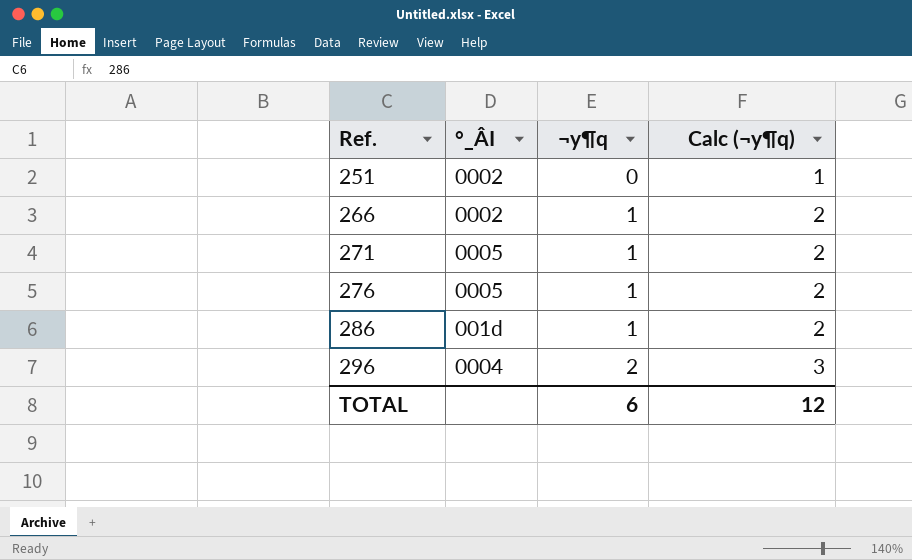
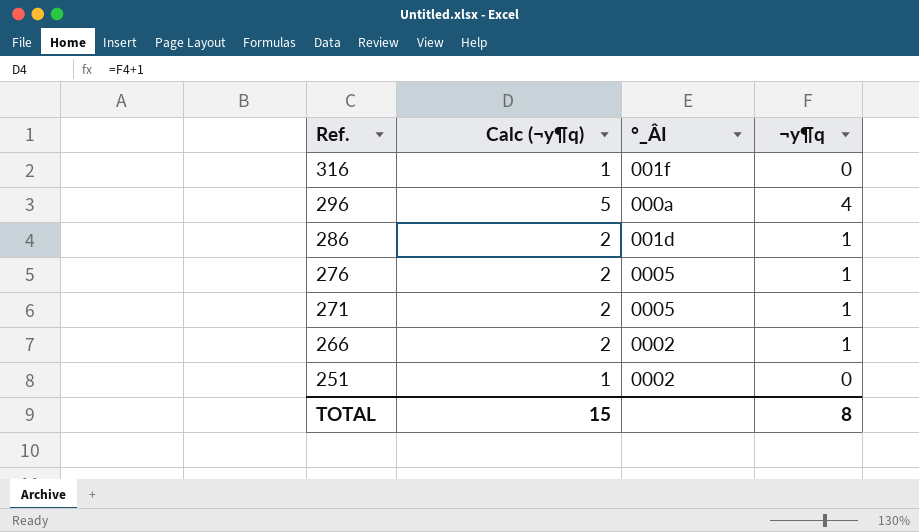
row order: Ref. ascending -> Ref. descending
column Calc (¬y¶q) | position: 4 -> 2
row 316: none -> 1 | 001f | 0
296 | Calc (¬y¶q): 3 -> 5
296 | °_ÂI: 0004 -> 000a
296 | ¬y¶q: 2 -> 4
TOTAL | Calc (¬y¶q): 12 -> 15
TOTAL | ¬y¶q: 6 -> 8

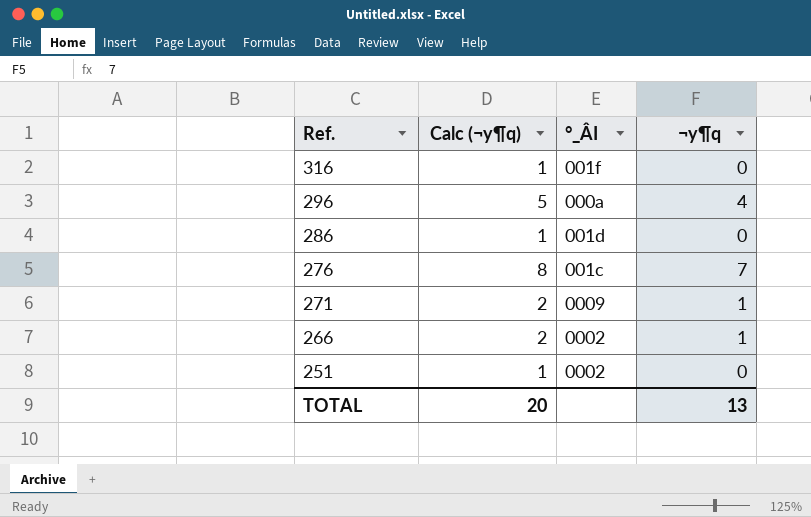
286 | Calc (¬y¶q): 2 -> 1
286 | ¬y¶q: 1 -> 0
276 | Calc (¬y¶q): 2 -> 8
276 | °_ÂI: 0005 -> 001c
276 | ¬y¶q: 1 -> 7
271 | °_ÂI: 0005 -> 0009
TOTAL | Calc (¬y¶q): 15 -> 20
TOTAL | ¬y¶q: 8 -> 13

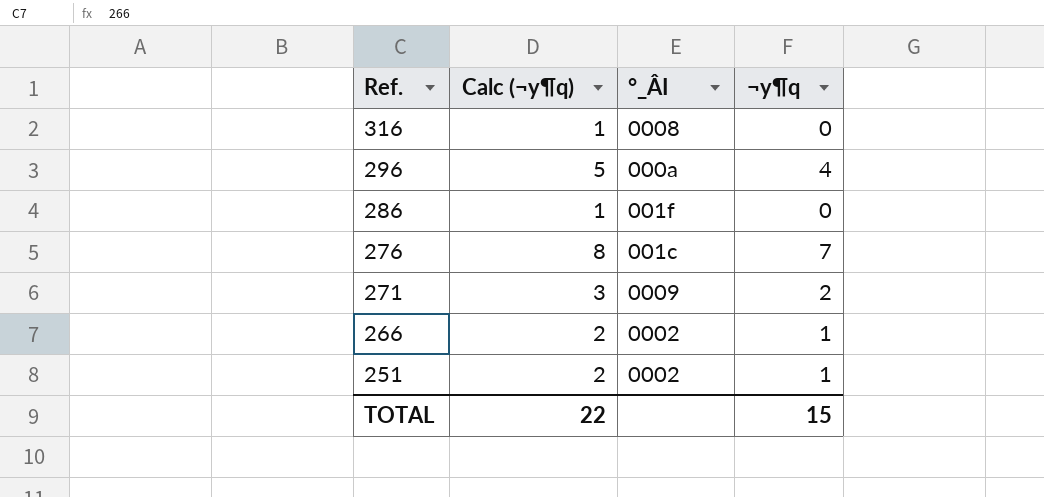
316 | °_ÂI: 001f -> 0008
286 | °_ÂI: 001d -> 001f
271 | Calc (¬y¶q): 2 -> 3
271 | ¬y¶q: 1 -> 2
251 | Calc (¬y¶q): 1 -> 2
251 | ¬y¶q: 0 -> 1
TOTAL | Calc (¬y¶q): 20 -> 22
TOTAL | ¬y¶q: 13 -> 15

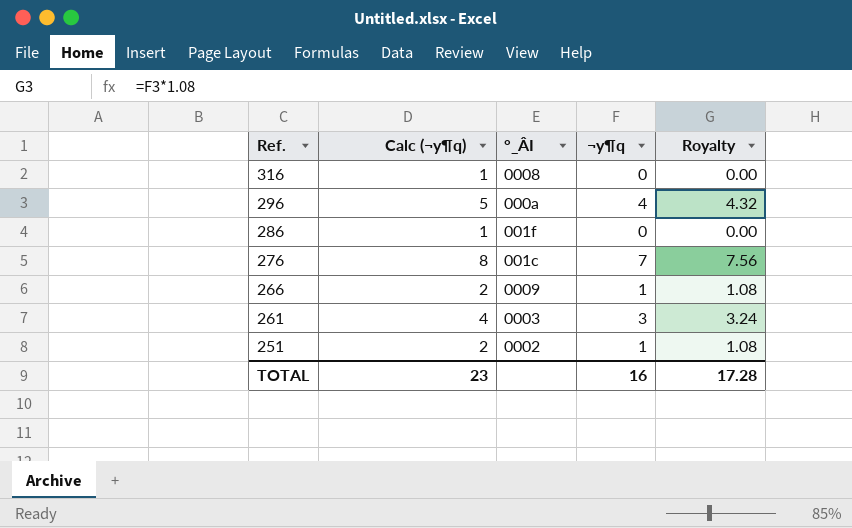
column Royalty | formula: none -> [¬y¶q] * 1.08
row 271: 3 | 0009 | 2 -> none
266 | °_ÂI: 0002 -> 0009
row 261: none -> 4 | 0003 | 3 | 3.24
TOTAL | Calc (¬y¶q): 22 -> 23
TOTAL | ¬y¶q: 15 -> 16

